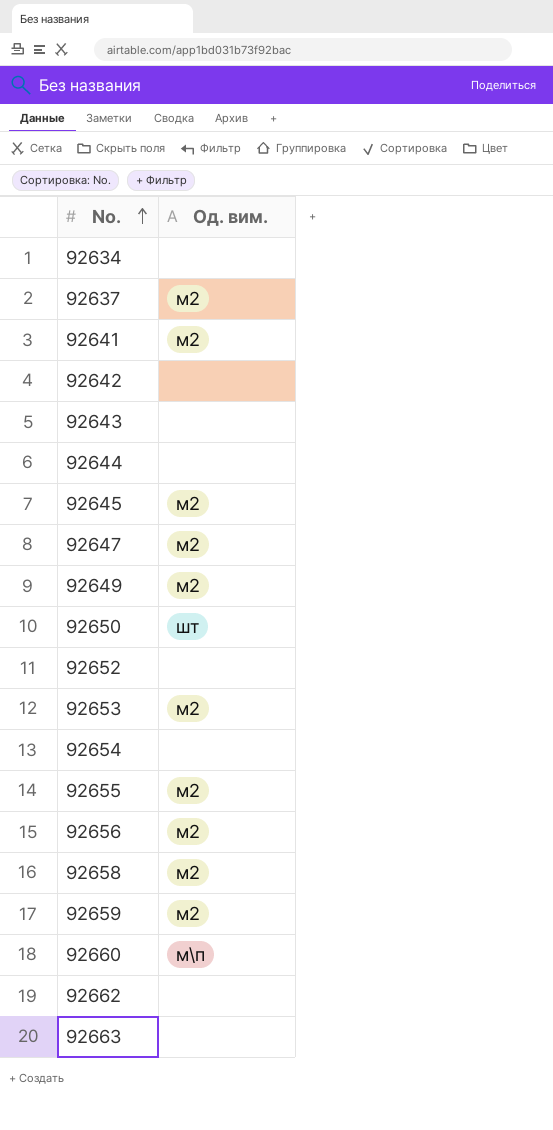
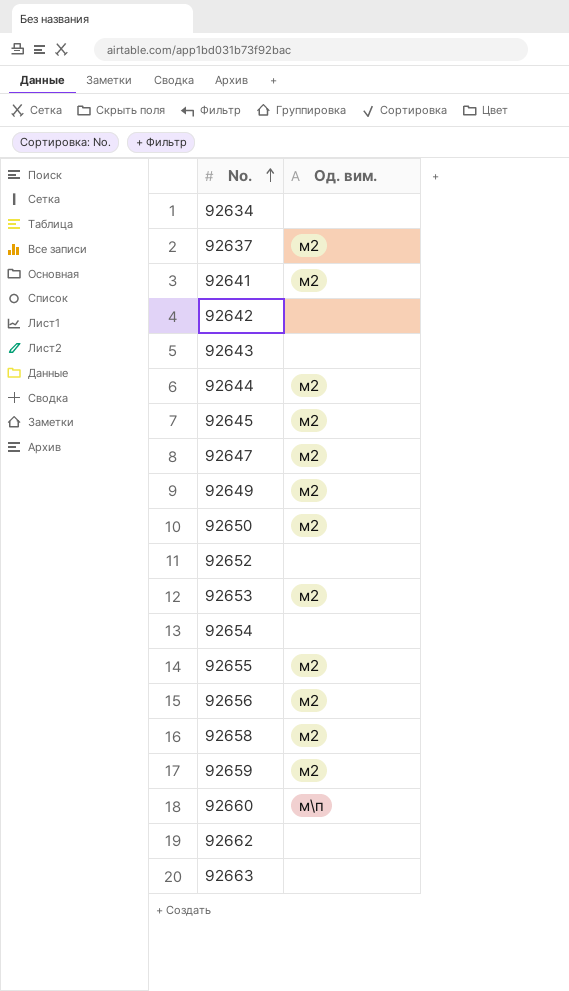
92644 | Од. вим.: none -> м2
92650 | Од. вим.: шт -> м2

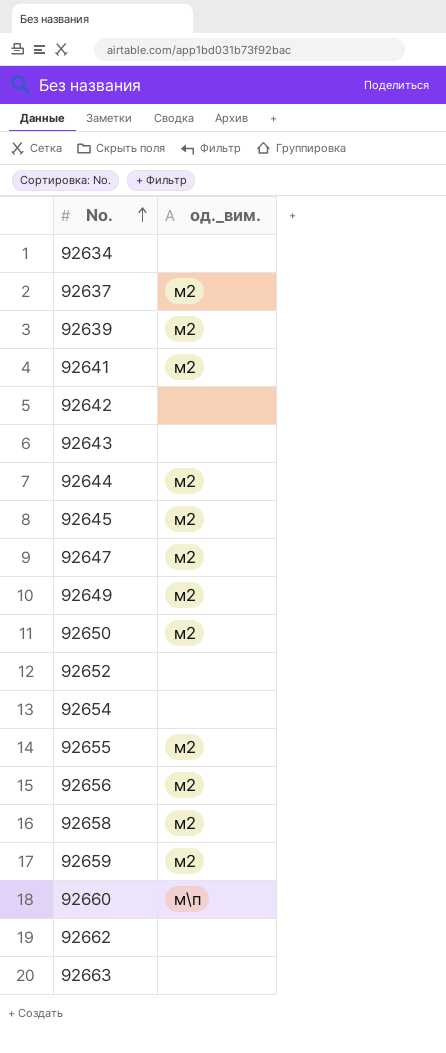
column name: Од. вим. -> од._вим.
row 92653: м2 -> none
row 92639: none -> м2

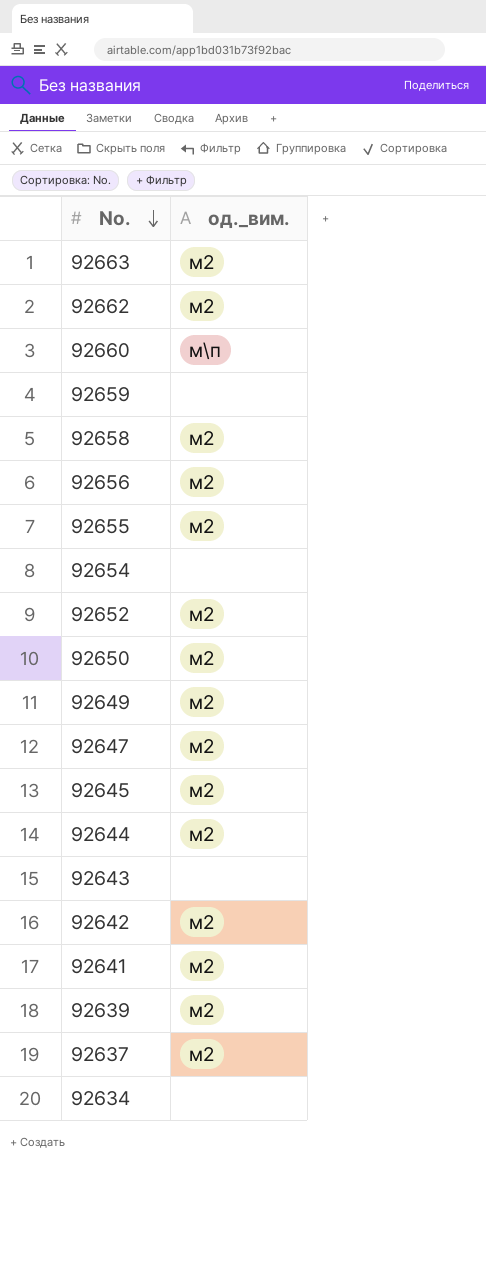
row order: No. ascending -> No. descending
92663 | од._вим.: none -> м2
92662 | од._вим.: none -> м2
92659 | од._вим.: м2 -> none
92652 | од._вим.: none -> м2
92642 | од._вим.: none -> м2

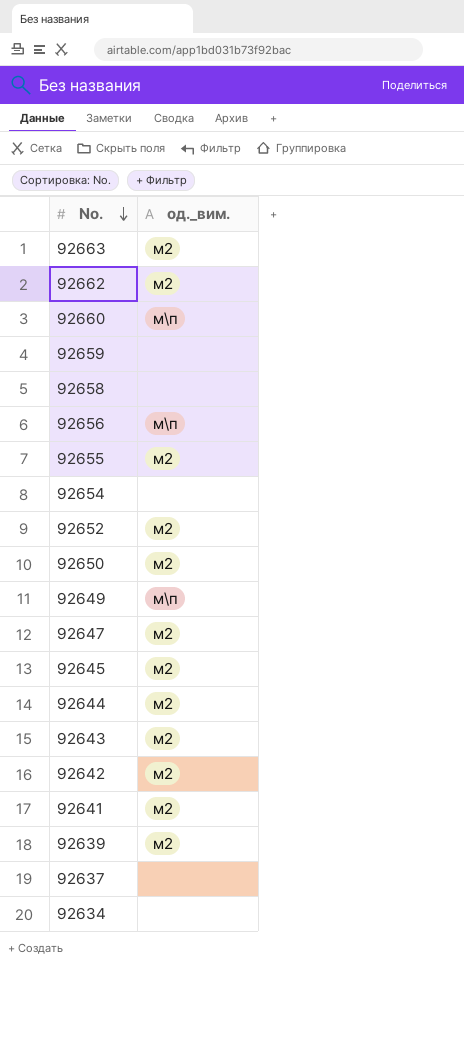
92658 | од._вим.: м2 -> none
92656 | од._вим.: м2 -> м\п
92649 | од._вим.: м2 -> м\п
92643 | од._вим.: none -> м2
92637 | од._вим.: м2 -> none

